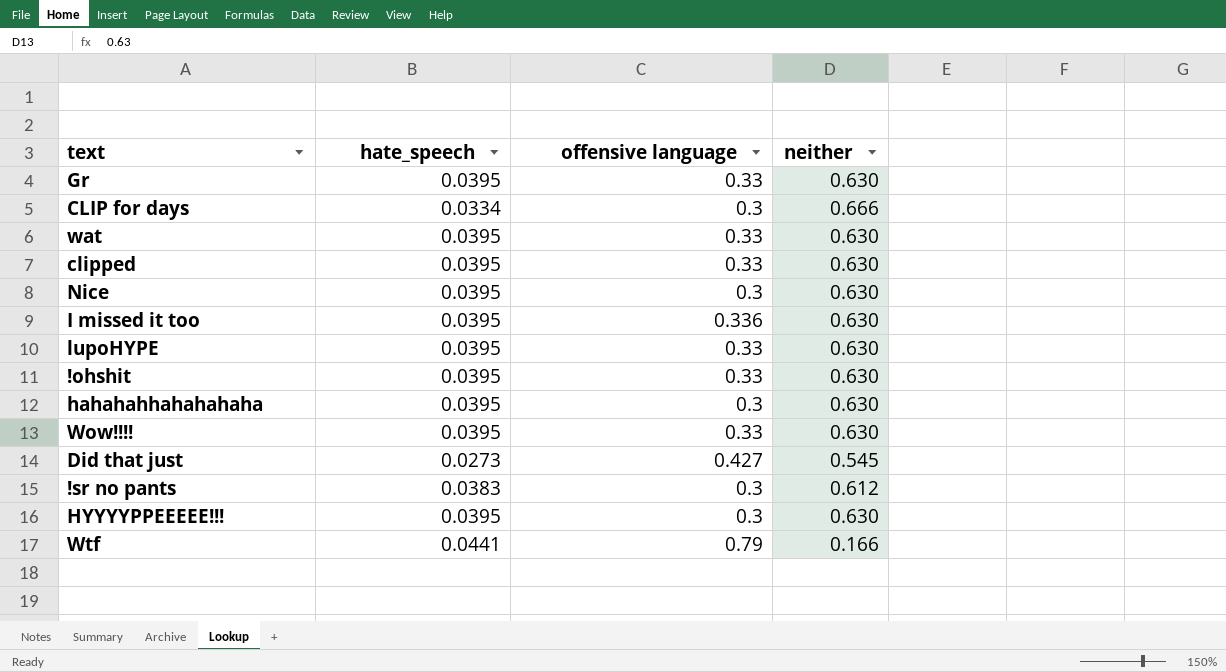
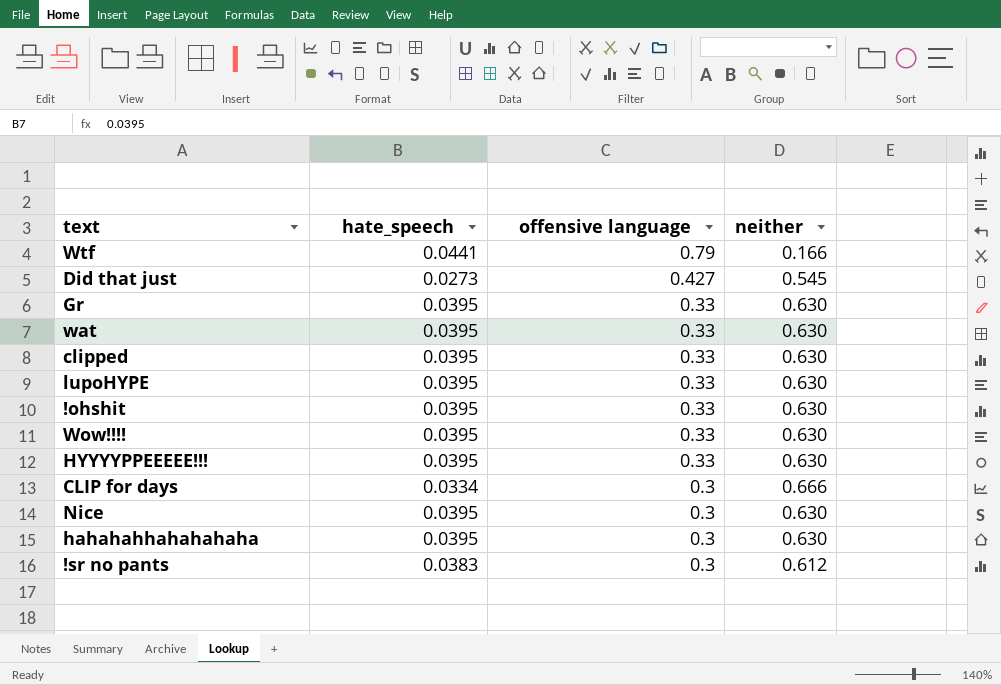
row order: none -> offensive language descending
row I missed it too: 0.0395 | 0.336 | 0.630 -> none
HYYYYPPEEEEE!!! | offensive language: 0.3 -> 0.33

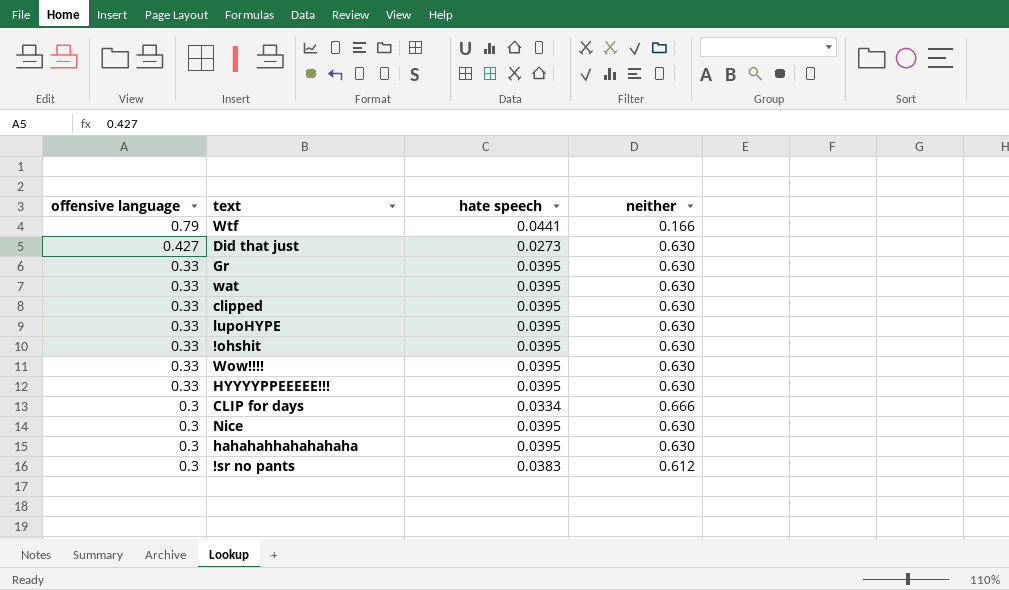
column offensive language | position: 3 -> 1
column name: hate_speech -> hate speech
Did that just | neither: 0.545 -> 0.630

